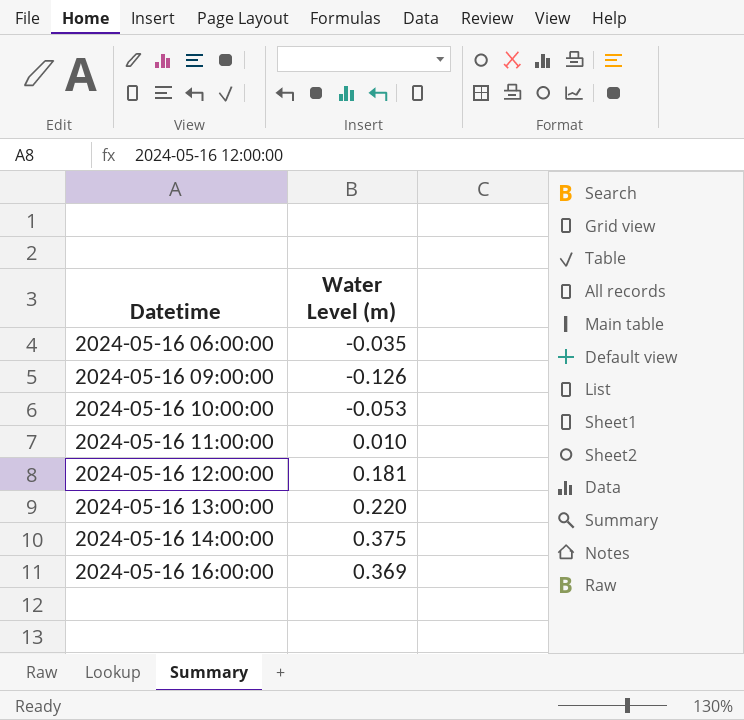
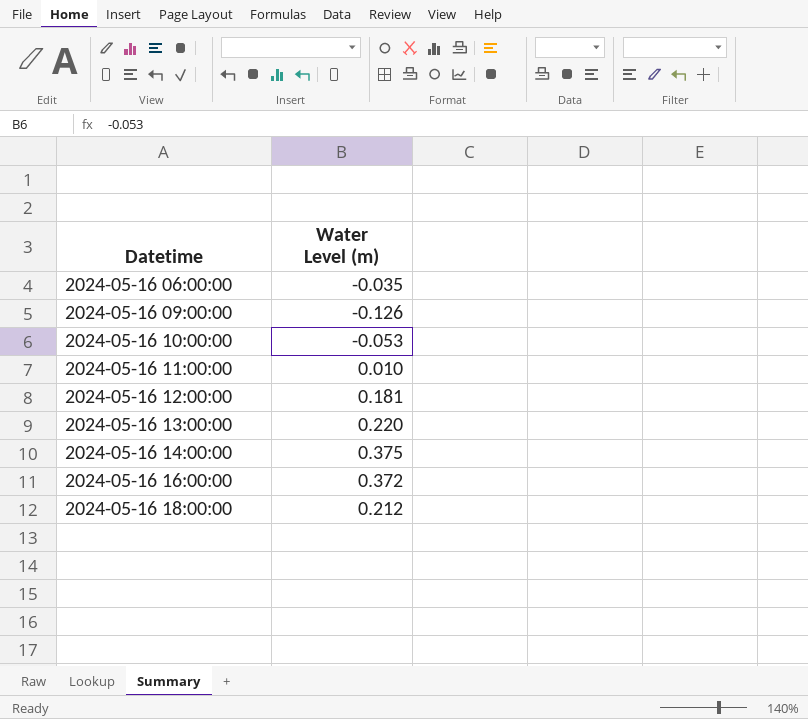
2024-05-16 16:00:00 | Water Level (m): 0.369 -> 0.372
row 2024-05-16 18:00:00: none -> 0.212

